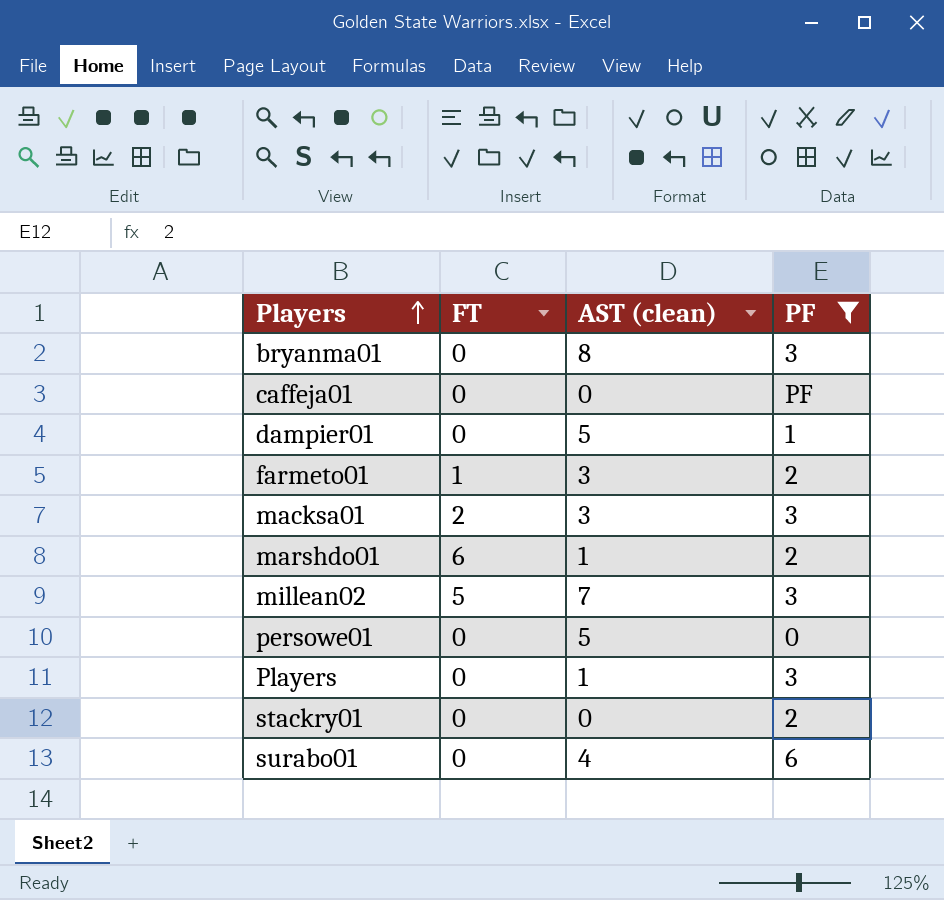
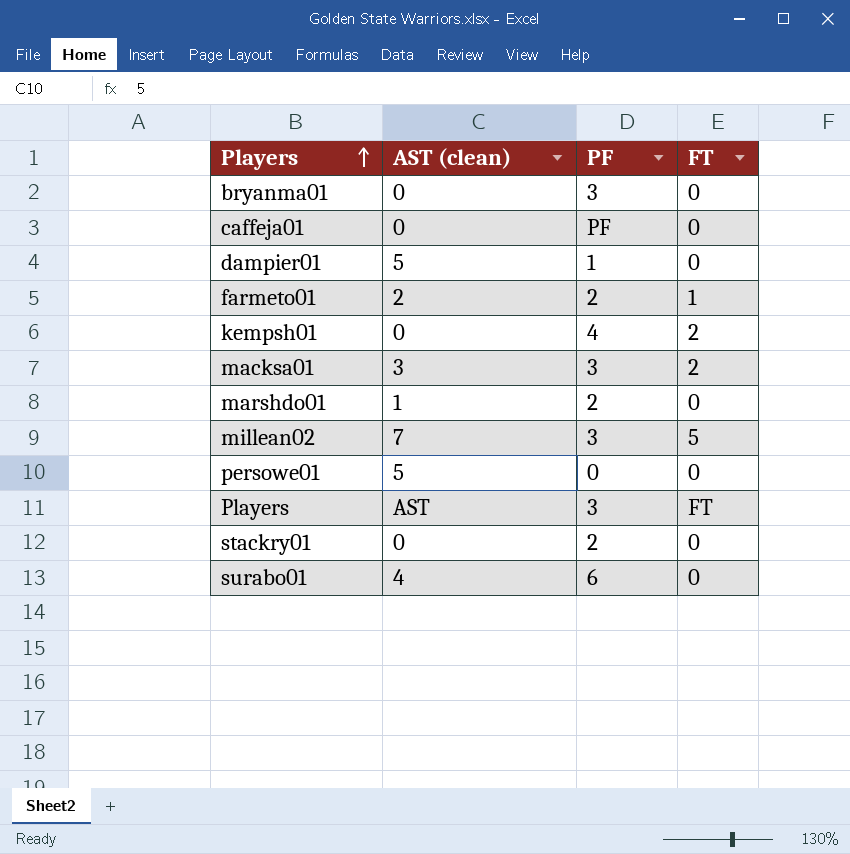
filter: PF != 4 -> none
column FT | position: 2 -> 4
bryanma01 | AST (clean): 8 -> 0
farmeto01 | AST (clean): 3 -> 2
marshdo01 | FT: 6 -> 0
Players | AST (clean): 1 -> AST
Players | FT: 0 -> FT

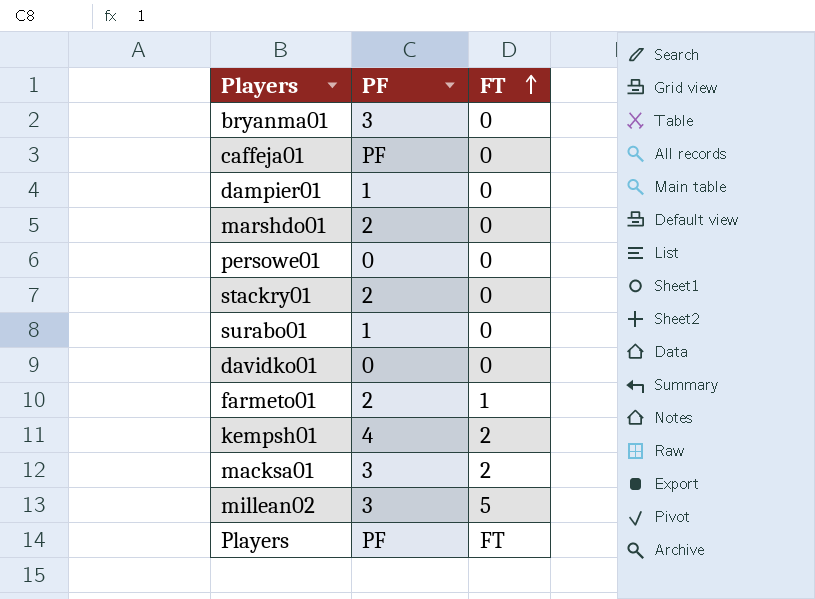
row order: Players ascending -> FT ascending
column AST (clean) | position: 2 -> none
surabo01 | PF: 6 -> 1
row davidko01: none -> 0 | 0
Players | PF: 3 -> PF

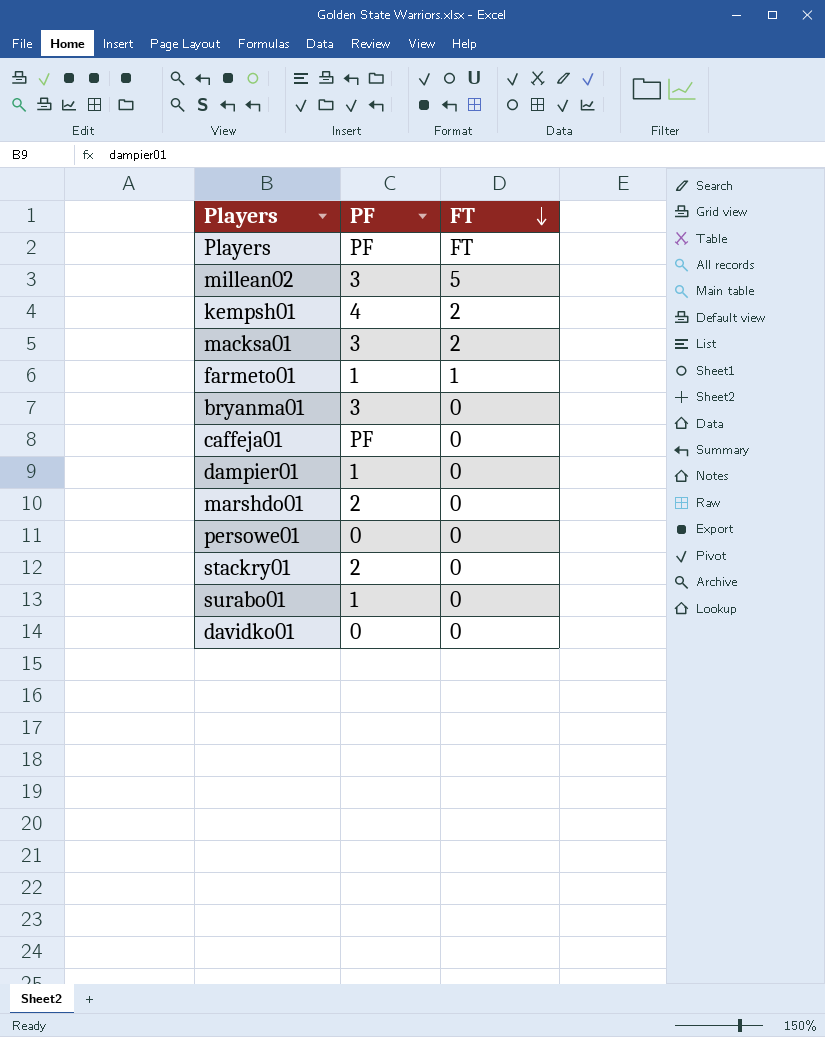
row order: FT ascending -> FT descending
farmeto01 | PF: 2 -> 1

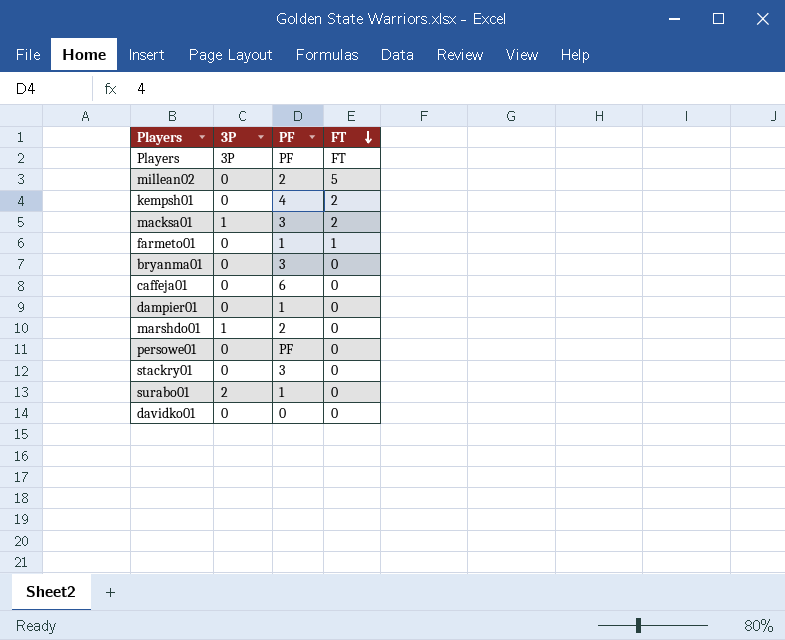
column 3P | position: none -> 2
millean02 | PF: 3 -> 2
caffeja01 | PF: PF -> 6
persowe01 | PF: 0 -> PF
stackry01 | PF: 2 -> 3

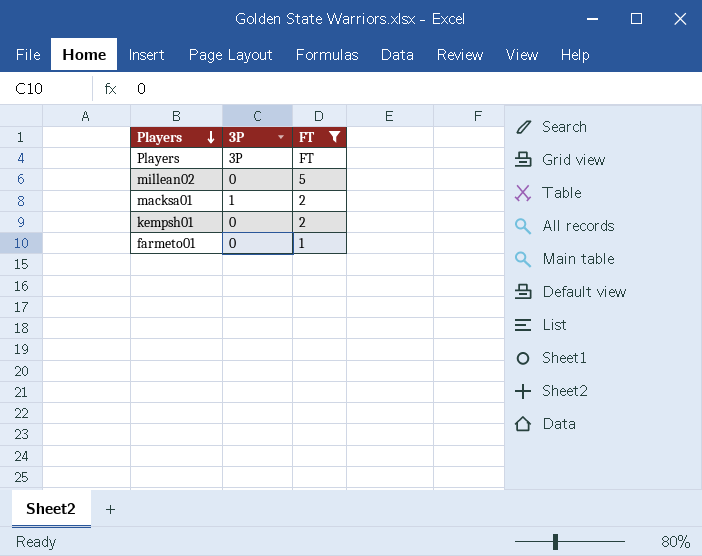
filter: none -> FT != 0
row order: FT descending -> Players descending
column PF | position: 3 -> none

